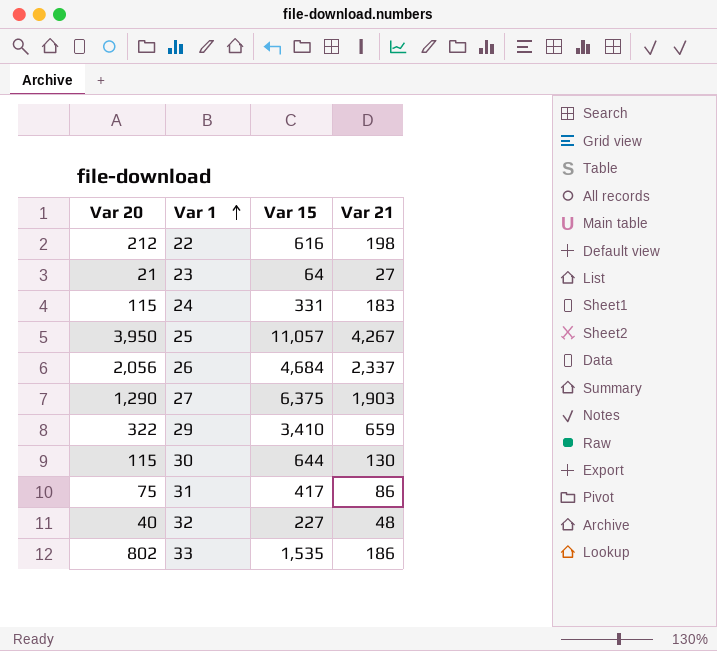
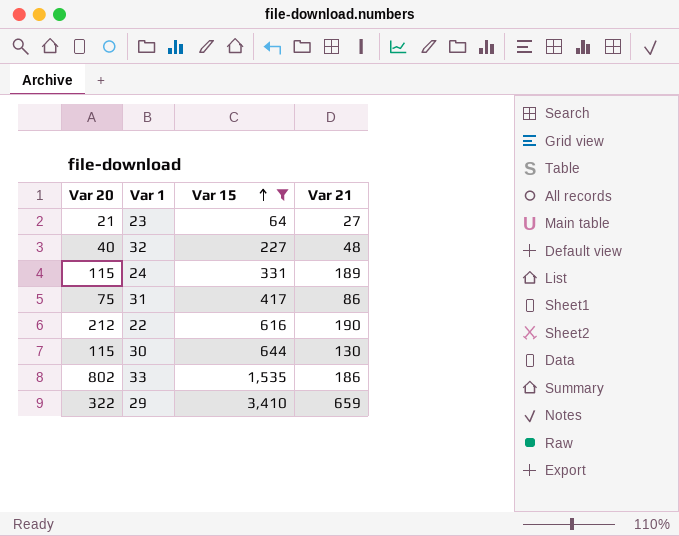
filter: none -> Var 15 <= 3,410
row order: Var 1 ascending -> Var 15 ascending
24 | Var 21: 183 -> 189
22 | Var 21: 198 -> 190

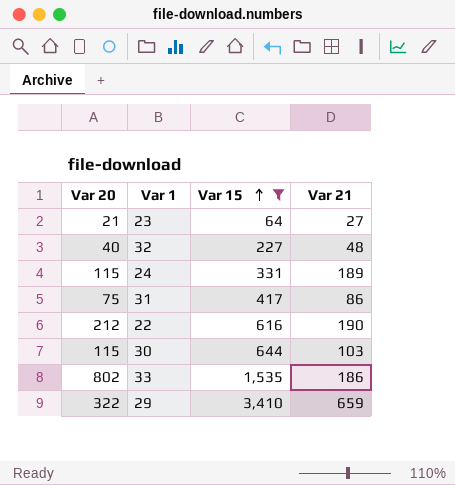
30 | Var 21: 130 -> 103

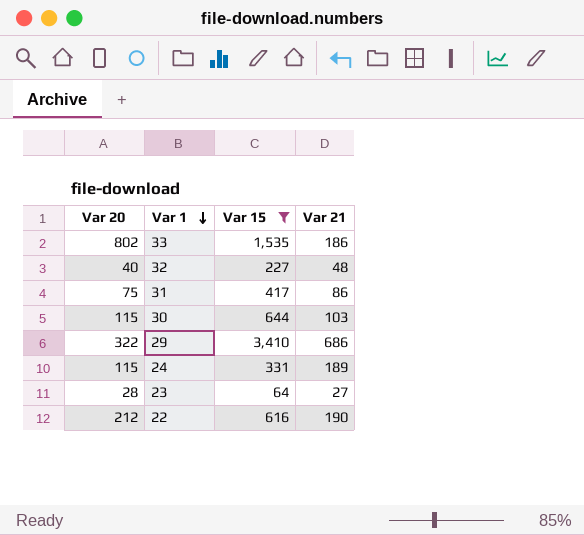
row order: Var 15 ascending -> Var 1 descending
29 | Var 21: 659 -> 686
23 | Var 20: 21 -> 28

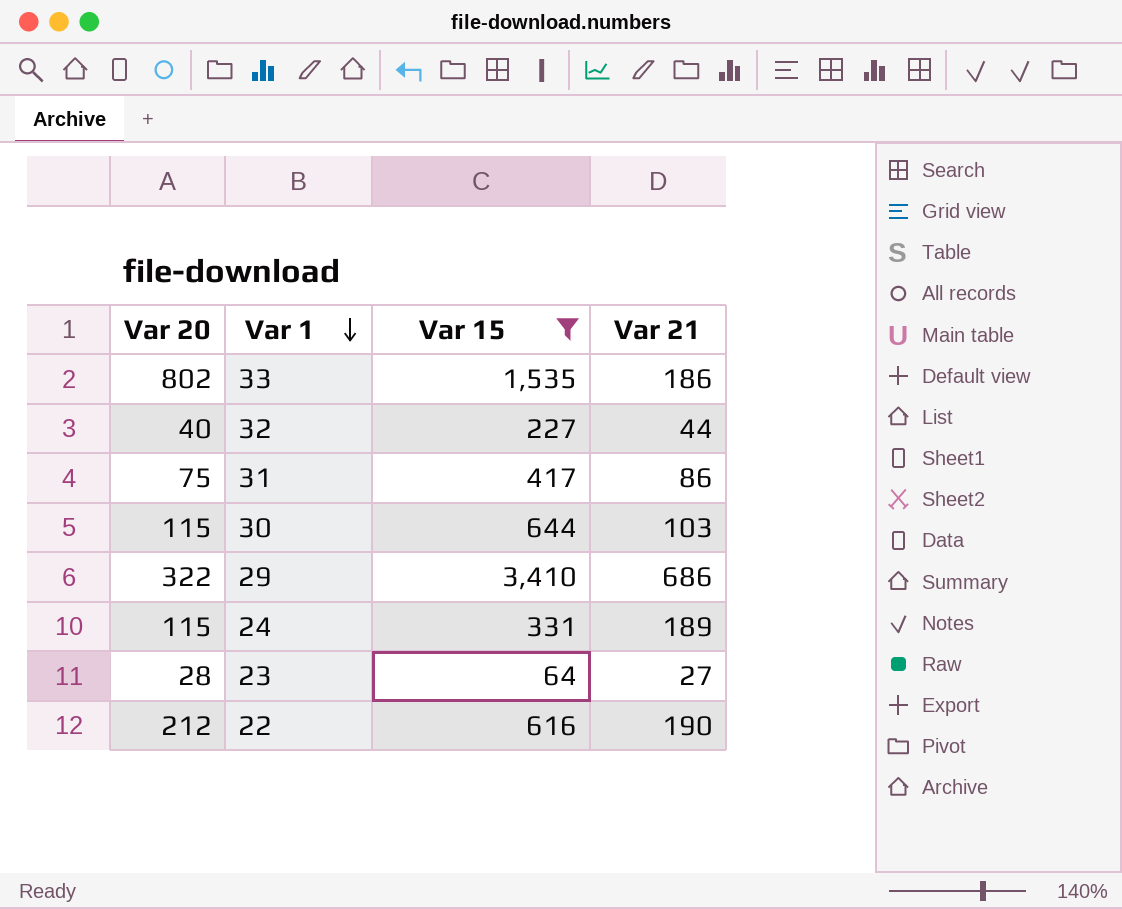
32 | Var 21: 48 -> 44

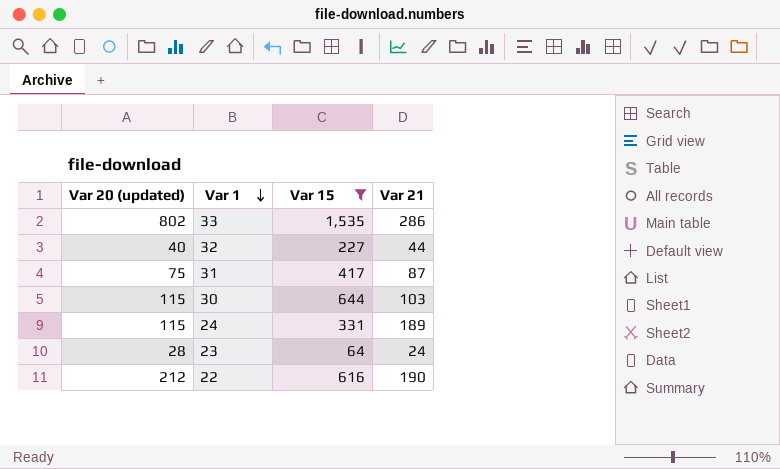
column name: Var 20 -> Var 20 (updated)
row 29: 322 | 3,410 | 686 -> none
33 | Var 21: 186 -> 286
31 | Var 21: 86 -> 87
23 | Var 21: 27 -> 24

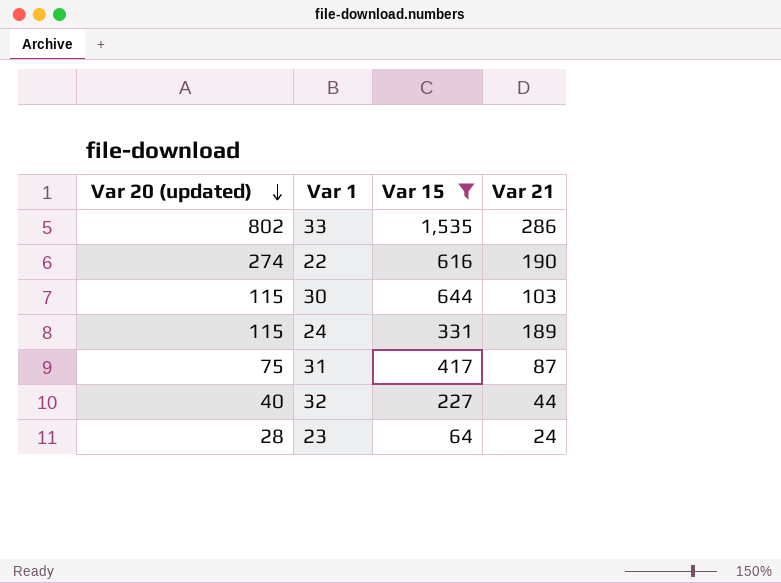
row order: Var 1 descending -> Var 20 (updated) descending
22 | Var 20 (updated): 212 -> 274

